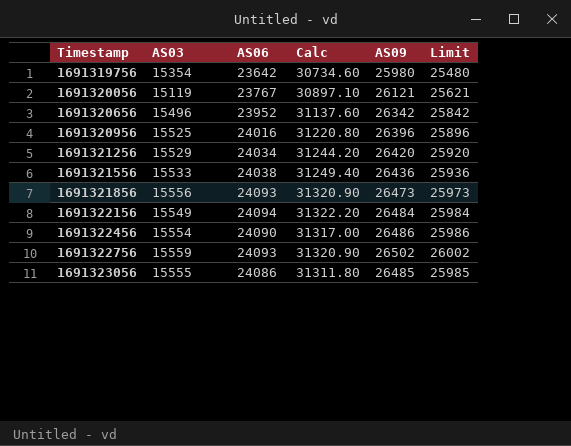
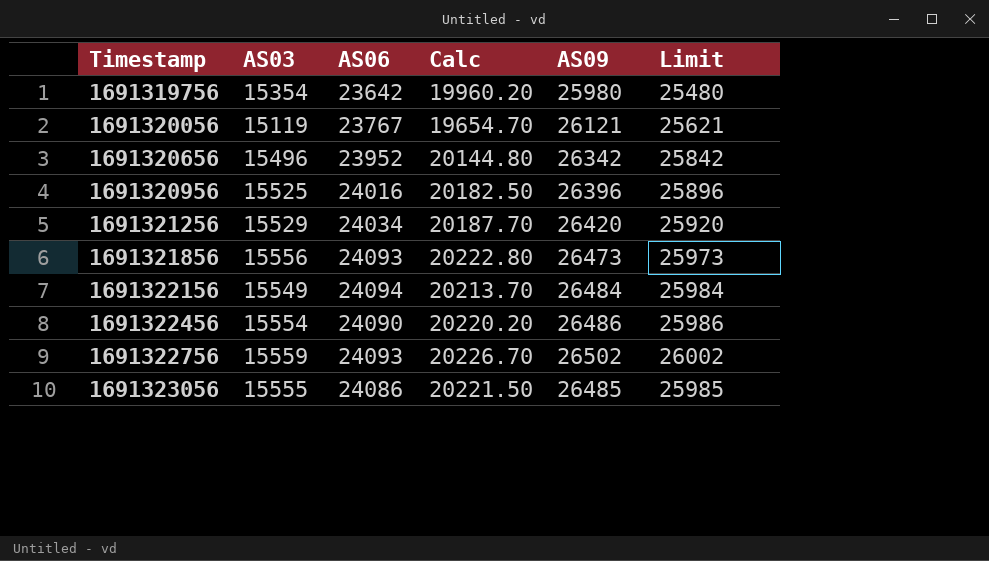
column Calc | formula: [AS06] * 1.3 -> [AS03] * 1.3
row 1691321556: 15533 | 24038 | 31249.40 | 26436 | 25936 -> none

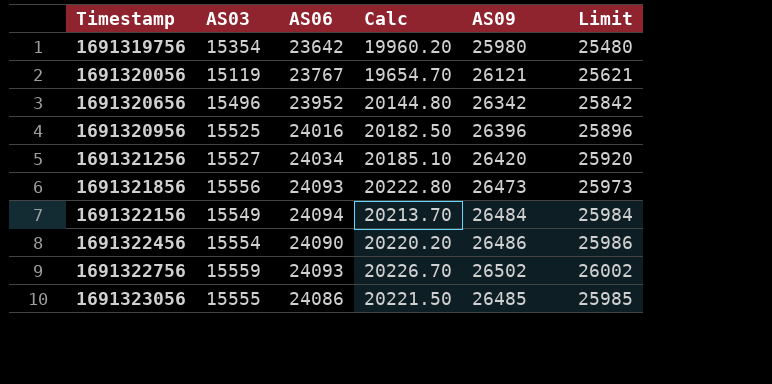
1691321256 | AS03: 15529 -> 15527
1691321256 | Calc: 20187.70 -> 20185.10

